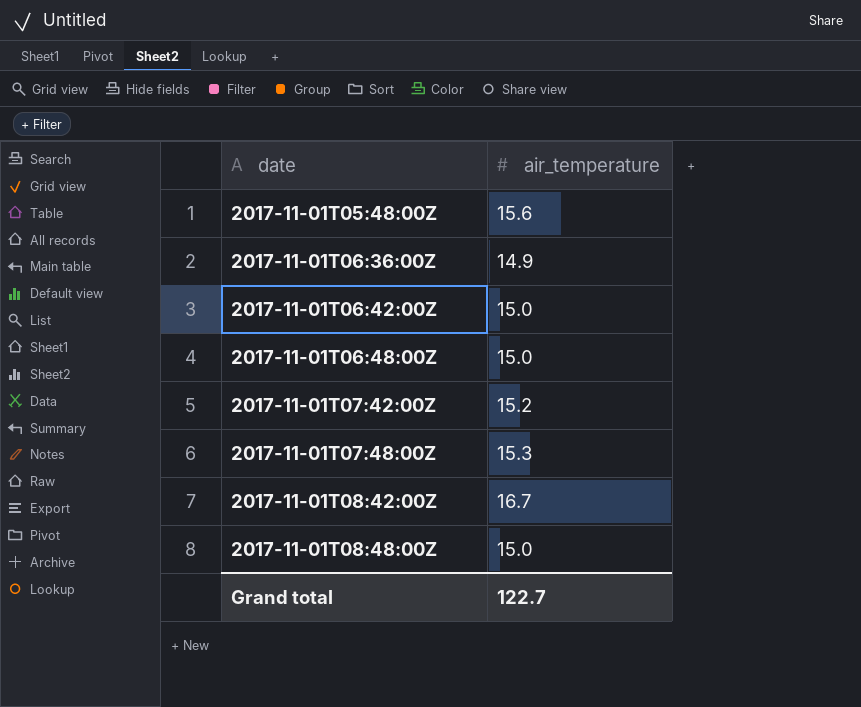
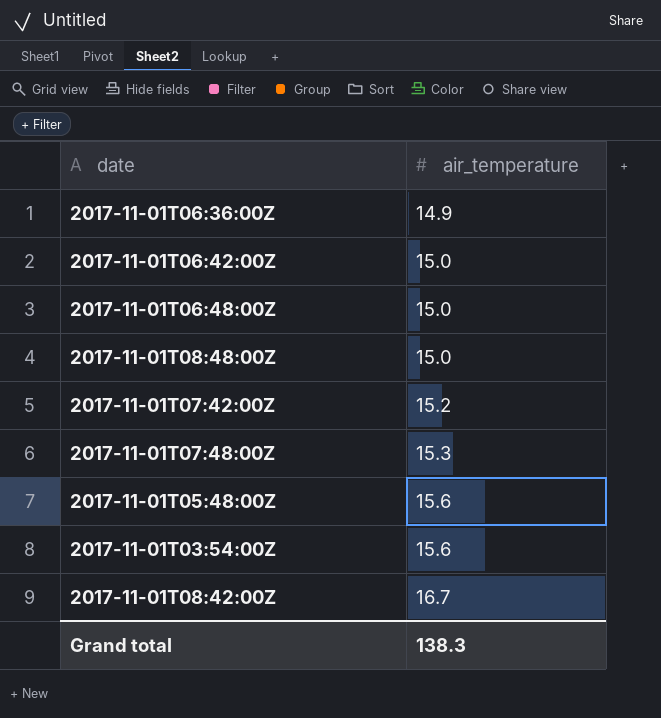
row order: date ascending -> air_temperature ascending
row 2017-11-01T03:54:00Z: none -> 15.6
Grand total | air_temperature: 122.7 -> 138.3

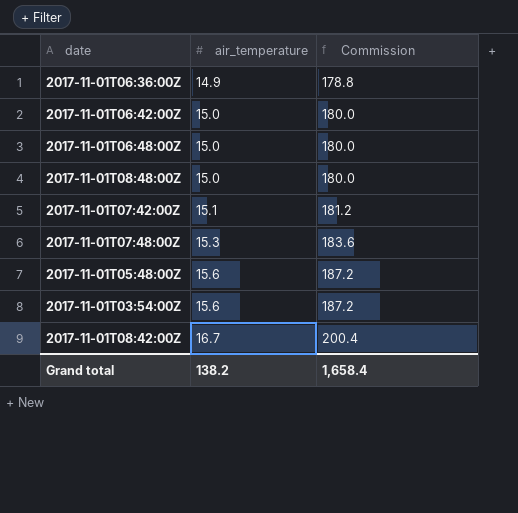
column Commission | formula: none -> [air_temperature] * 12
2017-11-01T07:42:00Z | air_temperature: 15.2 -> 15.1
Grand total | air_temperature: 138.3 -> 138.2

